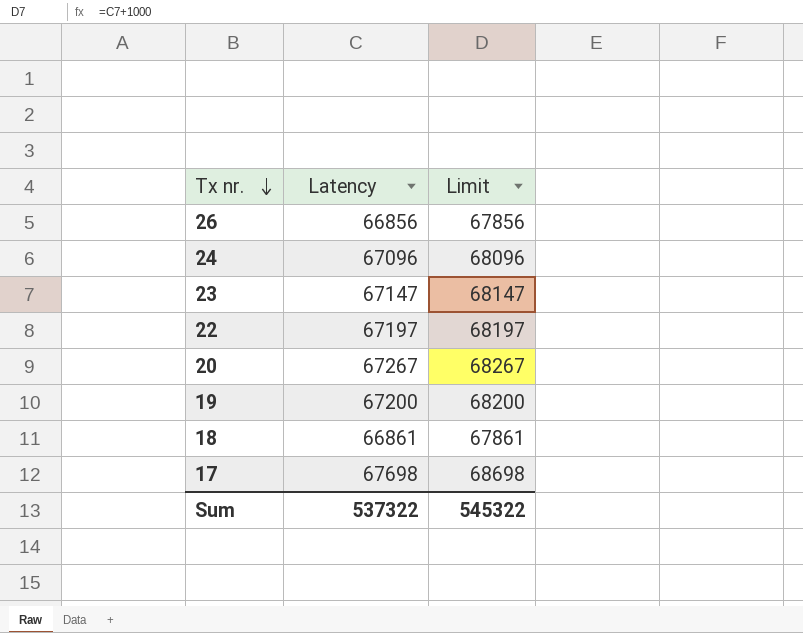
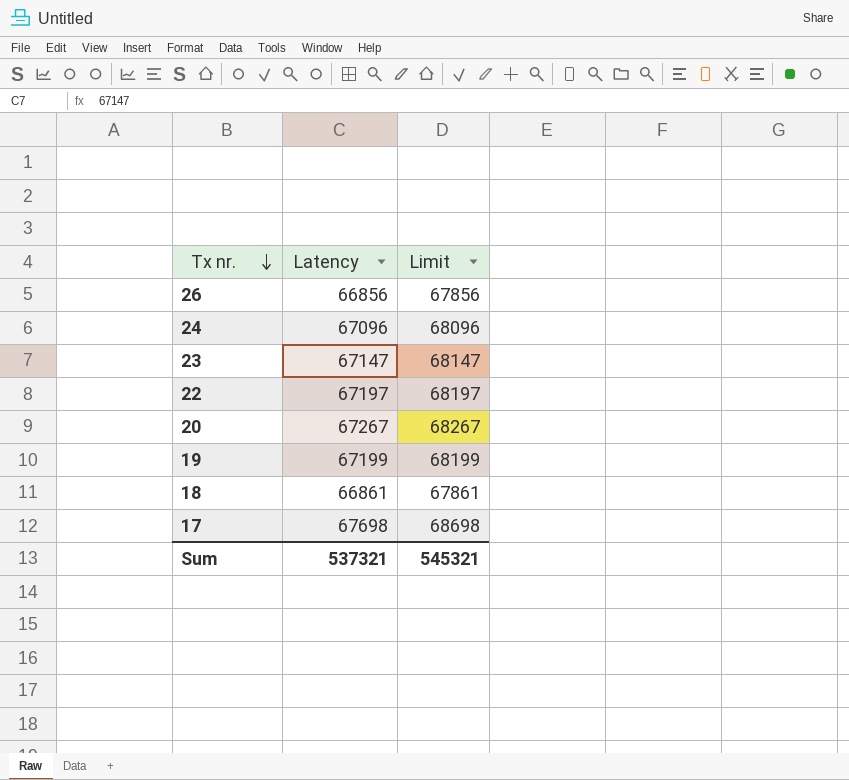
19 | Latency: 67200 -> 67199
19 | Limit: 68200 -> 68199
Sum | Latency: 537322 -> 537321
Sum | Limit: 545322 -> 545321

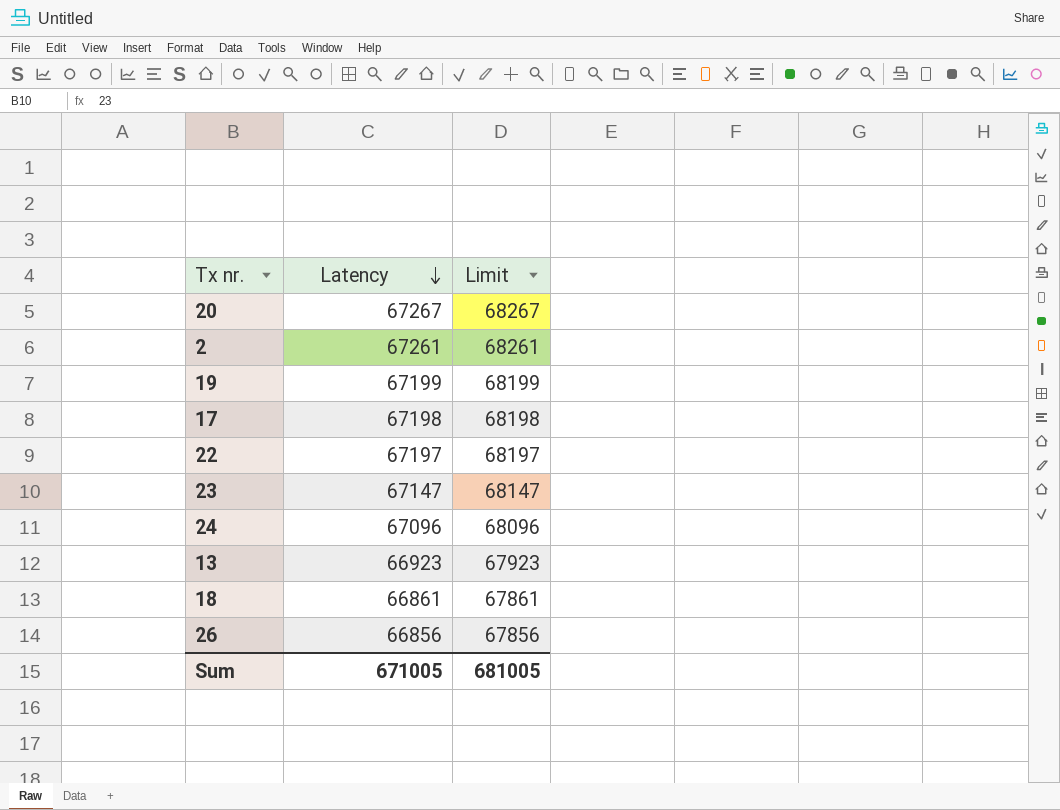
row order: Tx nr. descending -> Latency descending
row 2: none -> 67261 | 68261
17 | Latency: 67698 -> 67198
17 | Limit: 68698 -> 68198
row 13: none -> 66923 | 67923
Sum | Latency: 537321 -> 671005
Sum | Limit: 545321 -> 681005

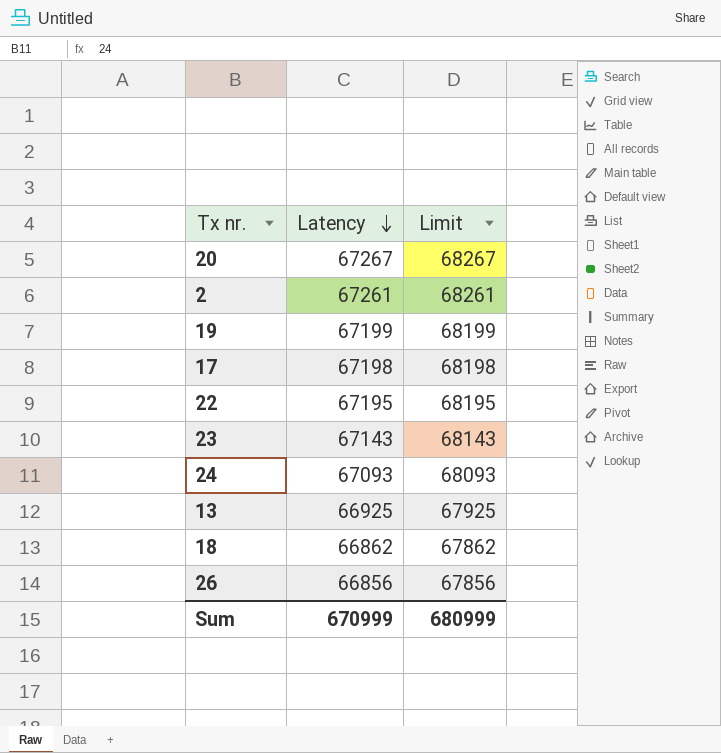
22 | Latency: 67197 -> 67195
22 | Limit: 68197 -> 68195
23 | Latency: 67147 -> 67143
23 | Limit: 68147 -> 68143
24 | Latency: 67096 -> 67093
24 | Limit: 68096 -> 68093
13 | Latency: 66923 -> 66925
13 | Limit: 67923 -> 67925
18 | Latency: 66861 -> 66862
18 | Limit: 67861 -> 67862
Sum | Latency: 671005 -> 670999
Sum | Limit: 681005 -> 680999

